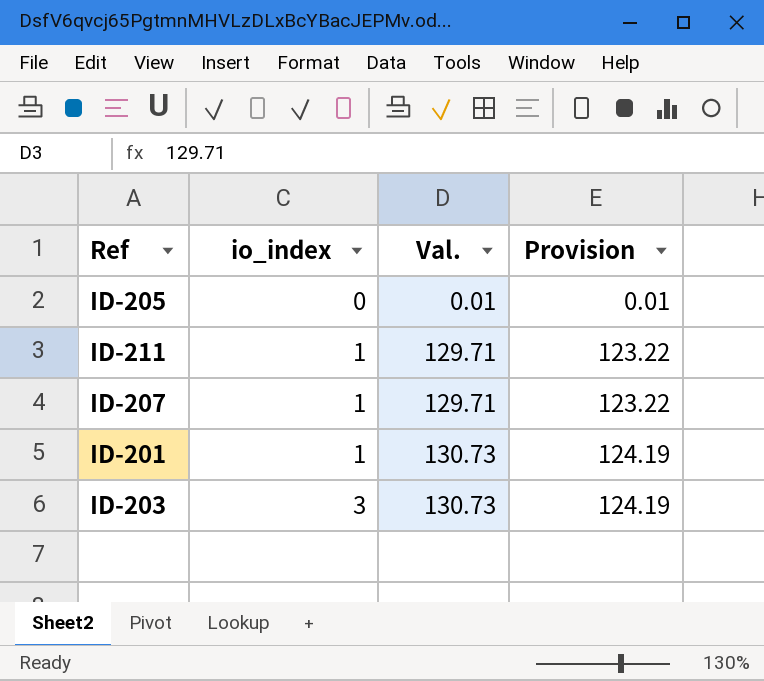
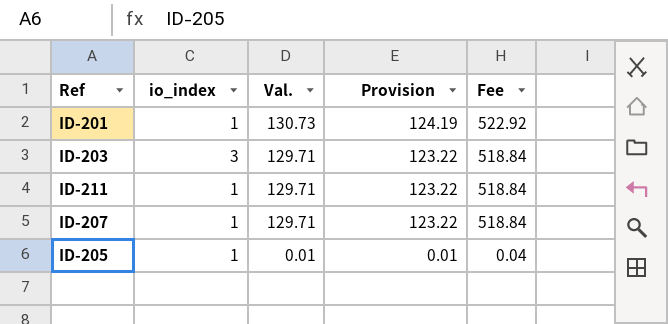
row order: io_index ascending -> Val. descending
column Fee | formula: none -> [Val.] * 4
ID-203 | Val.: 130.73 -> 129.71
ID-203 | Provision: 124.19 -> 123.22
ID-205 | io_index: 0 -> 1

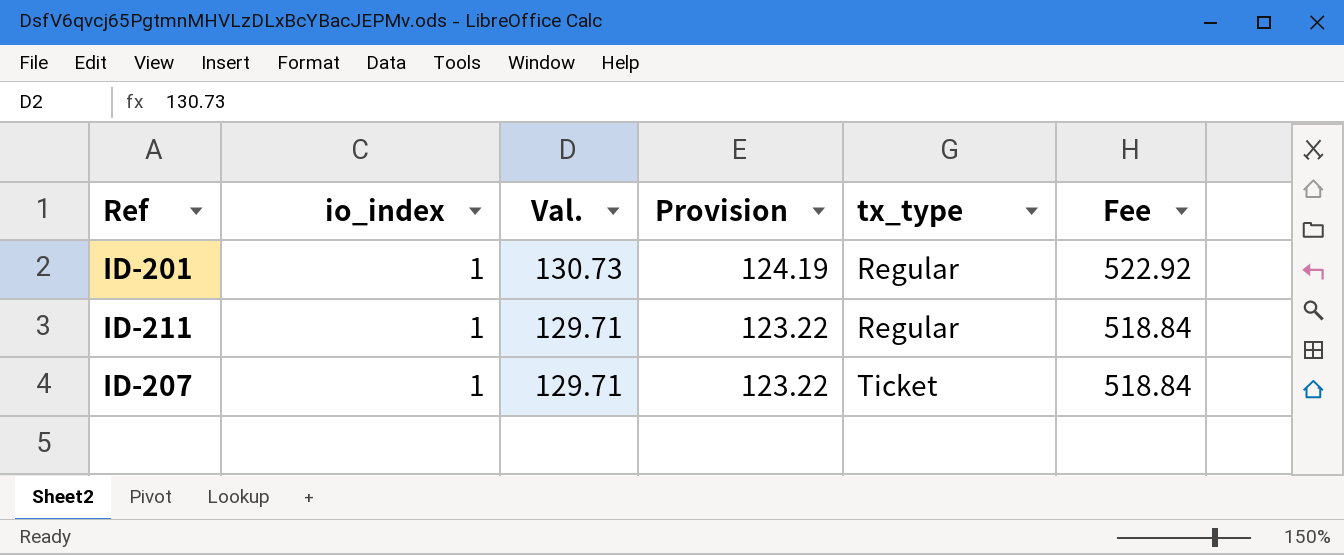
column tx_type | position: none -> 5
row ID-203: 3 | 129.71 | 123.22 | 518.84 -> none
row ID-205: 1 | 0.01 | 0.01 | 0.04 -> none

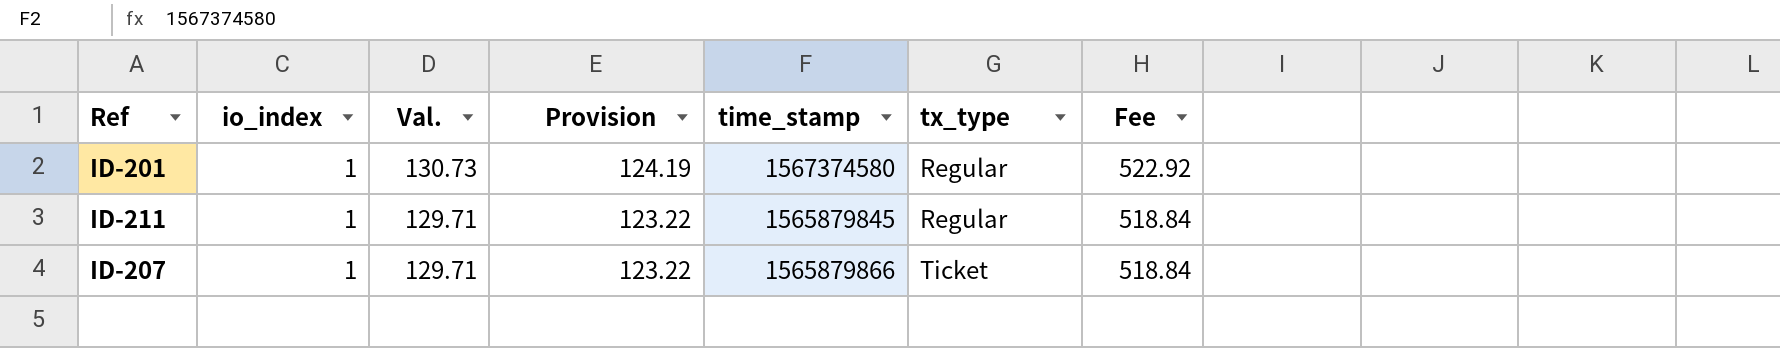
column time_stamp | position: none -> 5

